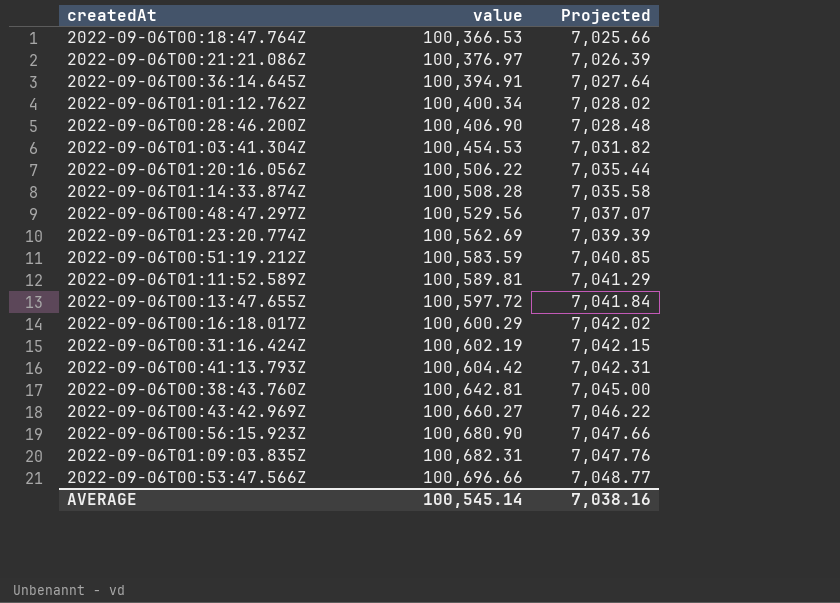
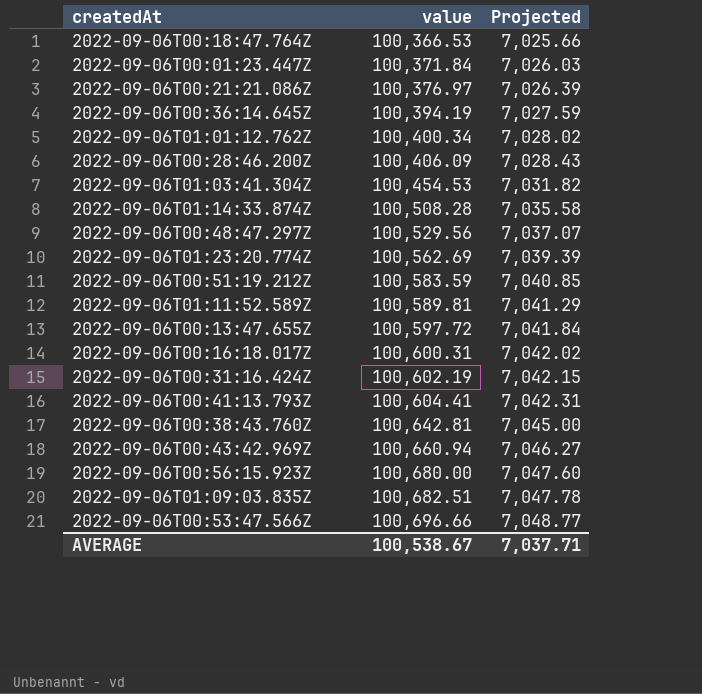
row 2022-09-06T01:20:16.056Z: 100,506.22 | 7,035.44 -> none
row 2022-09-06T00:01:23.447Z: none -> 100,371.84 | 7,026.03
2022-09-06T00:36:14.645Z | value: 100,394.91 -> 100,394.19
2022-09-06T00:36:14.645Z | Projected: 7,027.64 -> 7,027.59
2022-09-06T00:28:46.200Z | value: 100,406.90 -> 100,406.09
2022-09-06T00:28:46.200Z | Projected: 7,028.48 -> 7,028.43
2022-09-06T00:16:18.017Z | value: 100,600.29 -> 100,600.31
2022-09-06T00:41:13.793Z | value: 100,604.42 -> 100,604.41
2022-09-06T00:43:42.969Z | value: 100,660.27 -> 100,660.94
2022-09-06T00:43:42.969Z | Projected: 7,046.22 -> 7,046.27
2022-09-06T00:56:15.923Z | value: 100,680.90 -> 100,680.00
2022-09-06T00:56:15.923Z | Projected: 7,047.66 -> 7,047.60
2022-09-06T01:09:03.835Z | value: 100,682.31 -> 100,682.51
2022-09-06T01:09:03.835Z | Projected: 7,047.76 -> 7,047.78
AVERAGE | value: 100,545.14 -> 100,538.67
AVERAGE | Projected: 7,038.16 -> 7,037.71

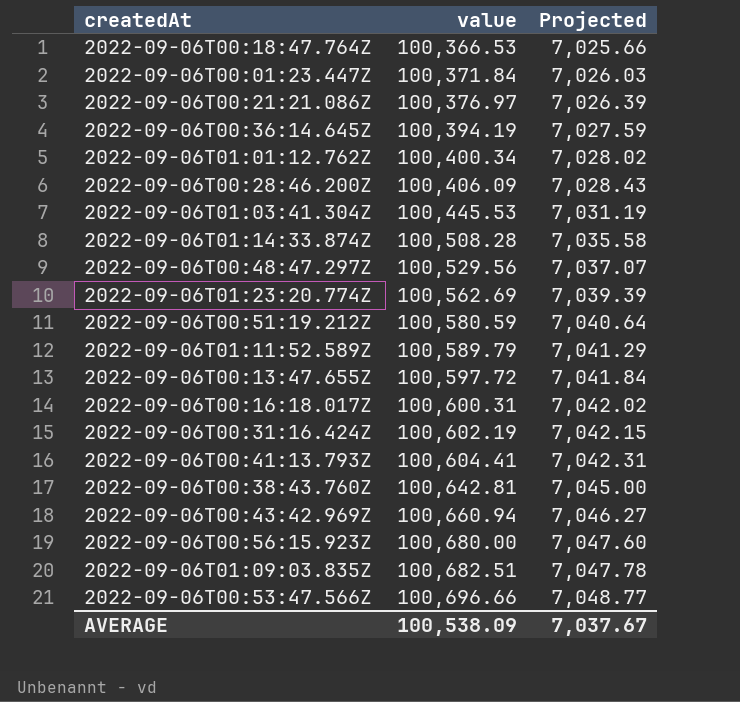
2022-09-06T01:03:41.304Z | value: 100,454.53 -> 100,445.53
2022-09-06T01:03:41.304Z | Projected: 7,031.82 -> 7,031.19
2022-09-06T00:51:19.212Z | value: 100,583.59 -> 100,580.59
2022-09-06T00:51:19.212Z | Projected: 7,040.85 -> 7,040.64
2022-09-06T01:11:52.589Z | value: 100,589.81 -> 100,589.79
AVERAGE | value: 100,538.67 -> 100,538.09
AVERAGE | Projected: 7,037.71 -> 7,037.67

